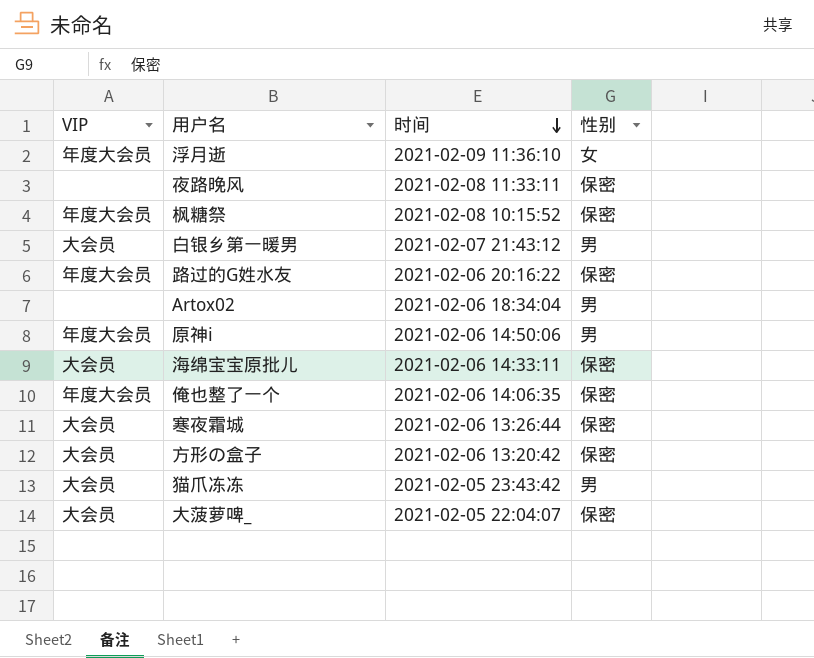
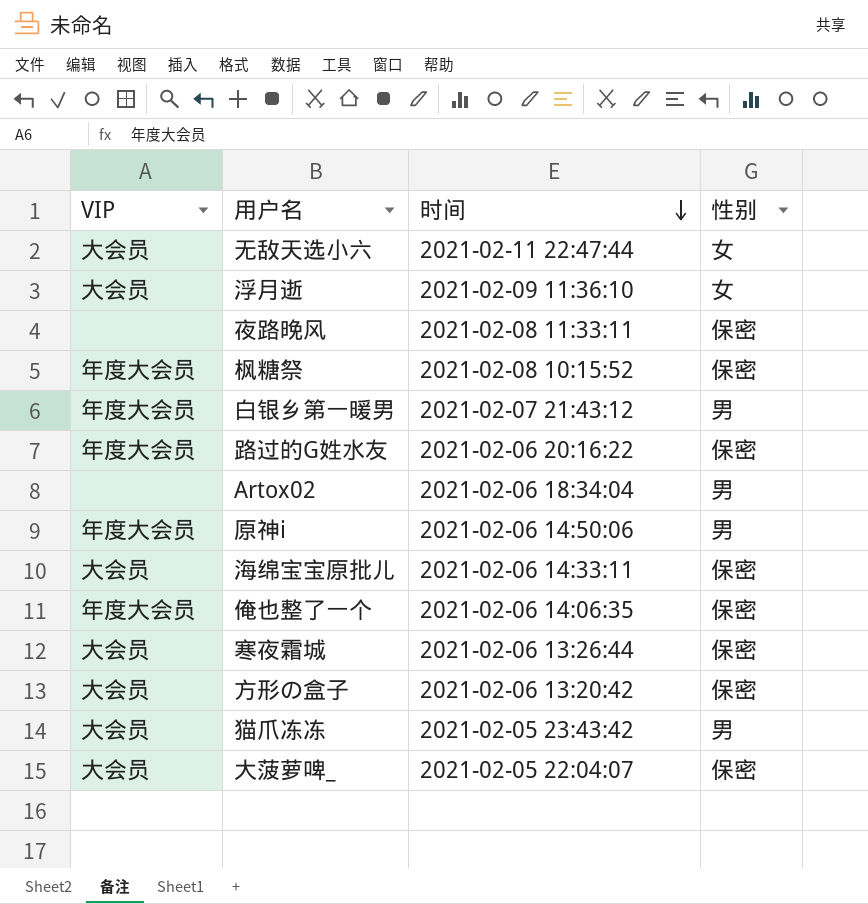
row 无敌天选小六: none -> 大会员 | 2021-02-11 22:47:44 | 女
浮月逝 | VIP: 年度大会员 -> 大会员
白银乡第一暖男 | VIP: 大会员 -> 年度大会员

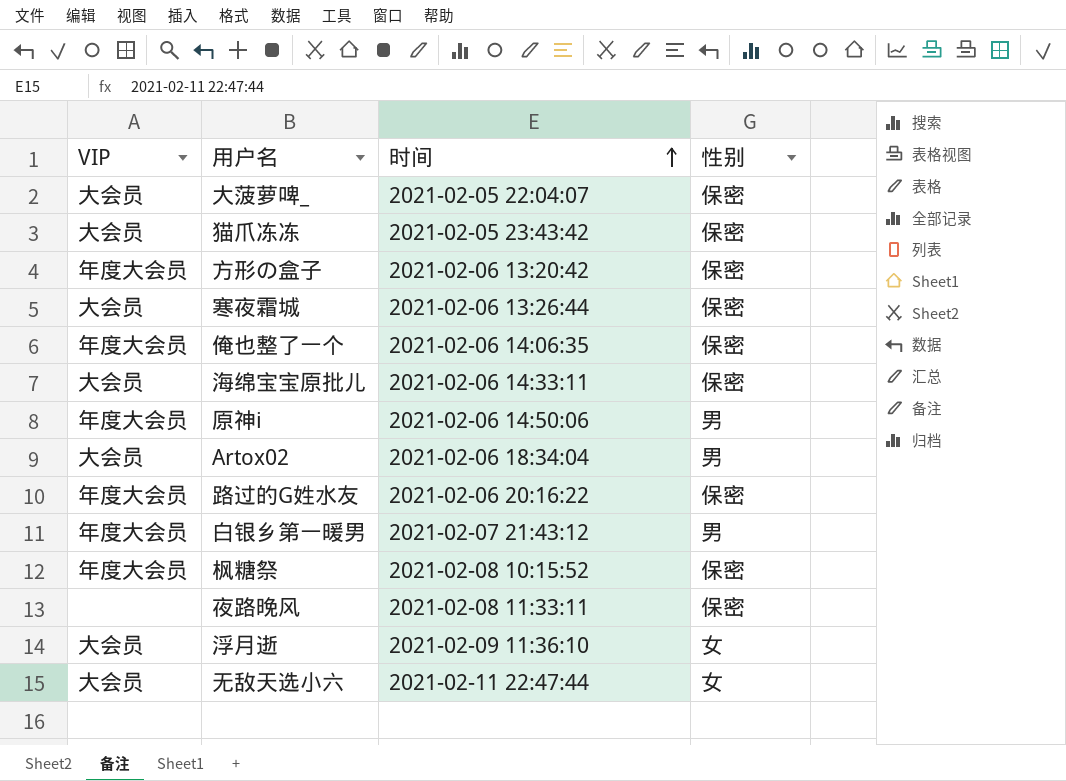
row order: 时间 descending -> 时间 ascending
猫爪冻冻 | 性别: 男 -> 保密
方形の盒子 | VIP: 大会员 -> 年度大会员
Artox02 | VIP: none -> 大会员

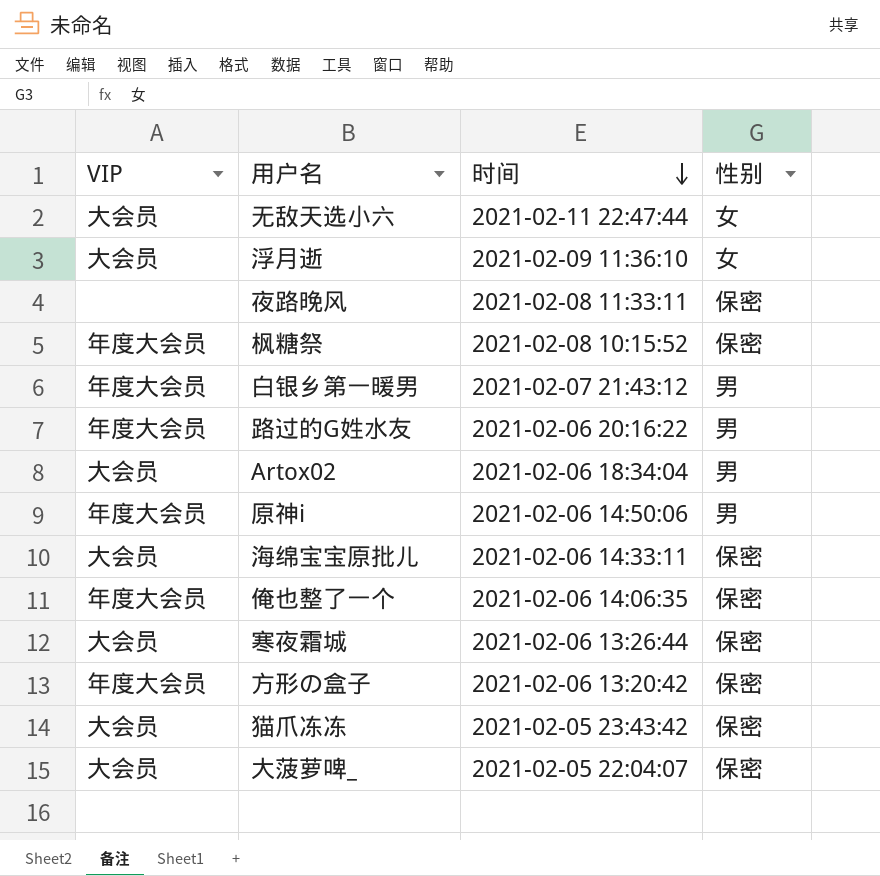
row order: 时间 ascending -> 时间 descending
路过的G姓水友 | 性别: 保密 -> 男

